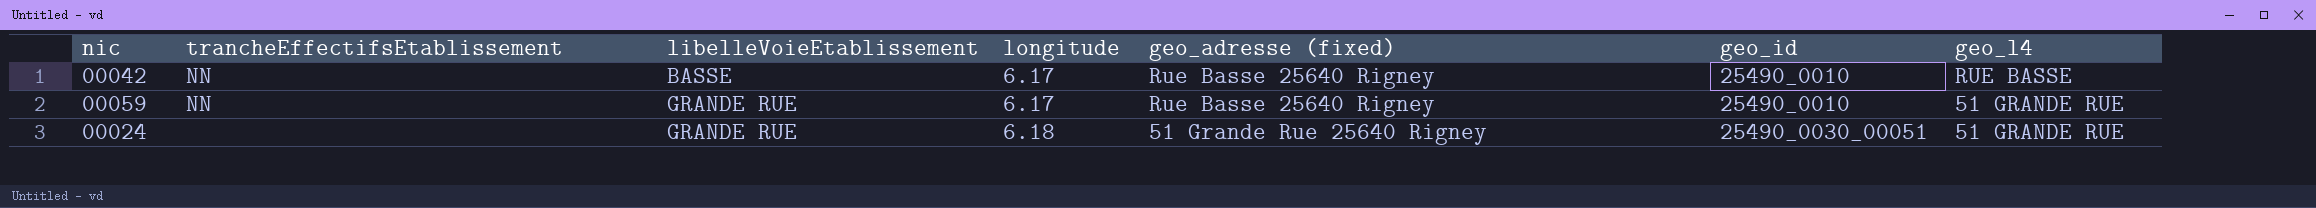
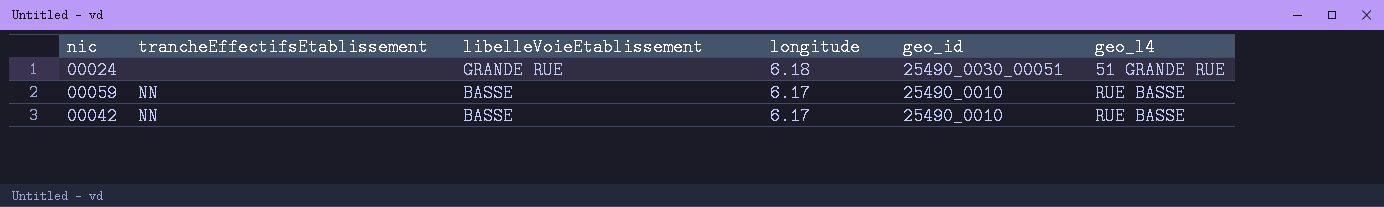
row order: libelleVoieEtablissement ascending -> libelleVoieEtablissement descending
column geo_adresse (fixed) | position: 5 -> none
00059 | libelleVoieEtablissement: GRANDE RUE -> BASSE
00059 | geo_l4: 51 GRANDE RUE -> RUE BASSE

